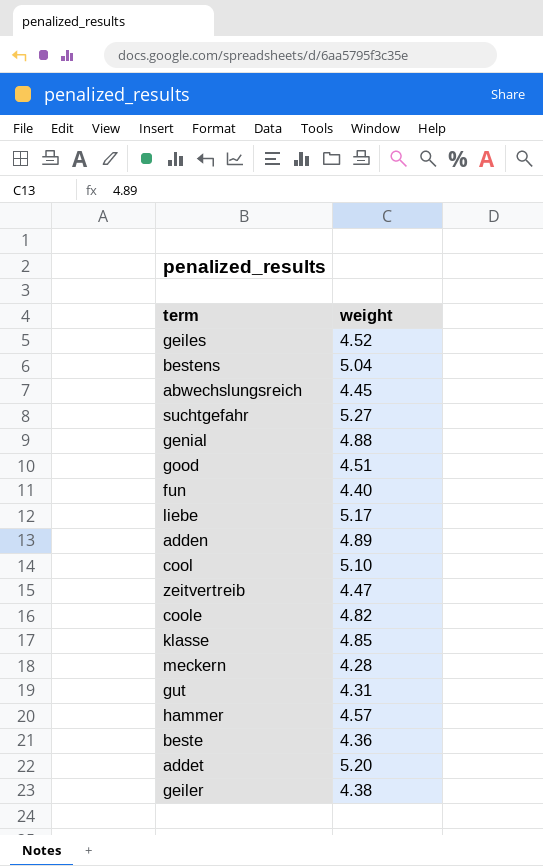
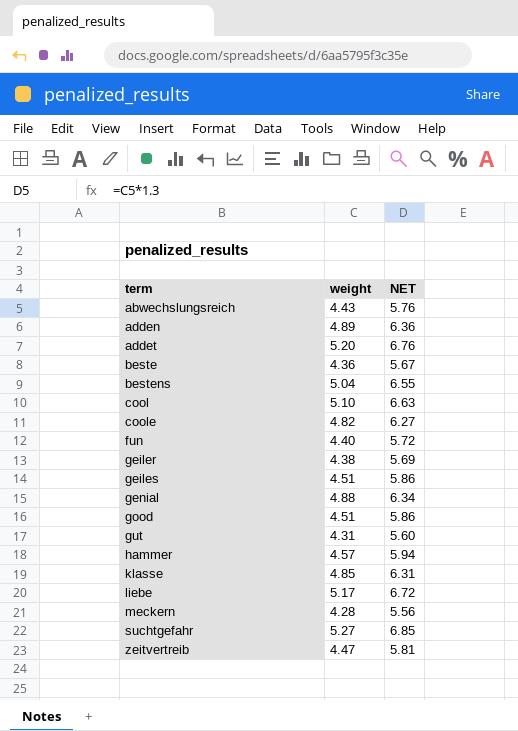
row order: none -> term ascending
column NET | formula: none -> [weight] * 1.3
abwechslungsreich | weight: 4.45 -> 4.43
geiles | weight: 4.52 -> 4.51

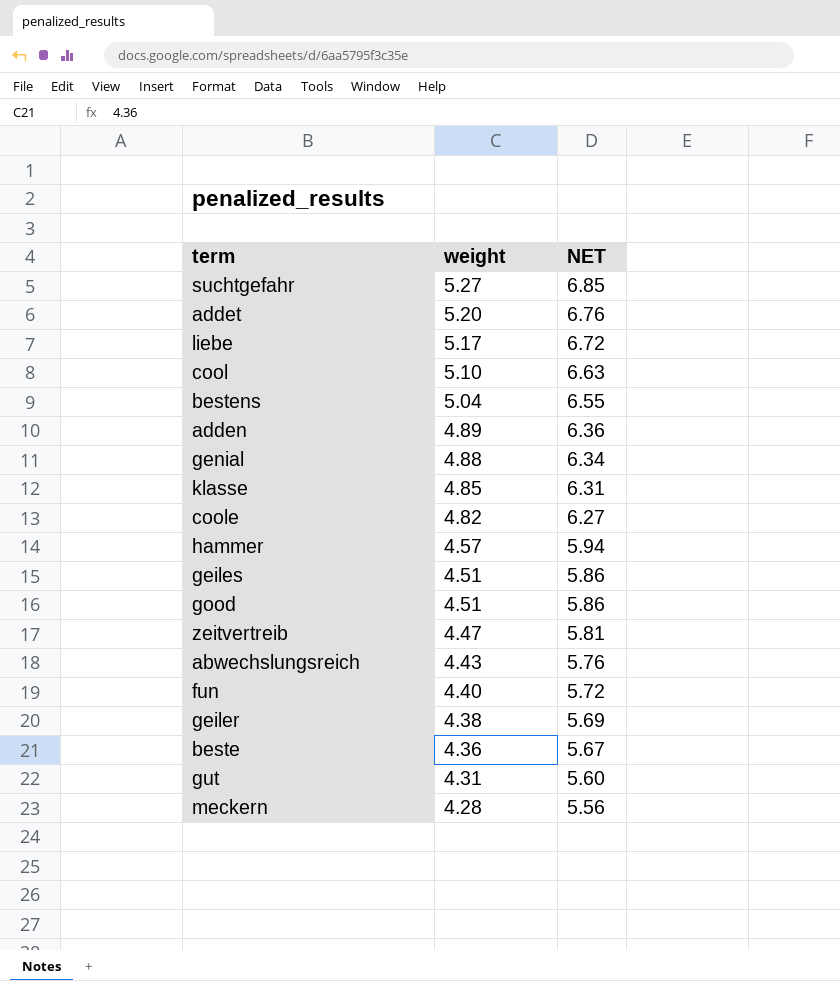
row order: term ascending -> weight descending

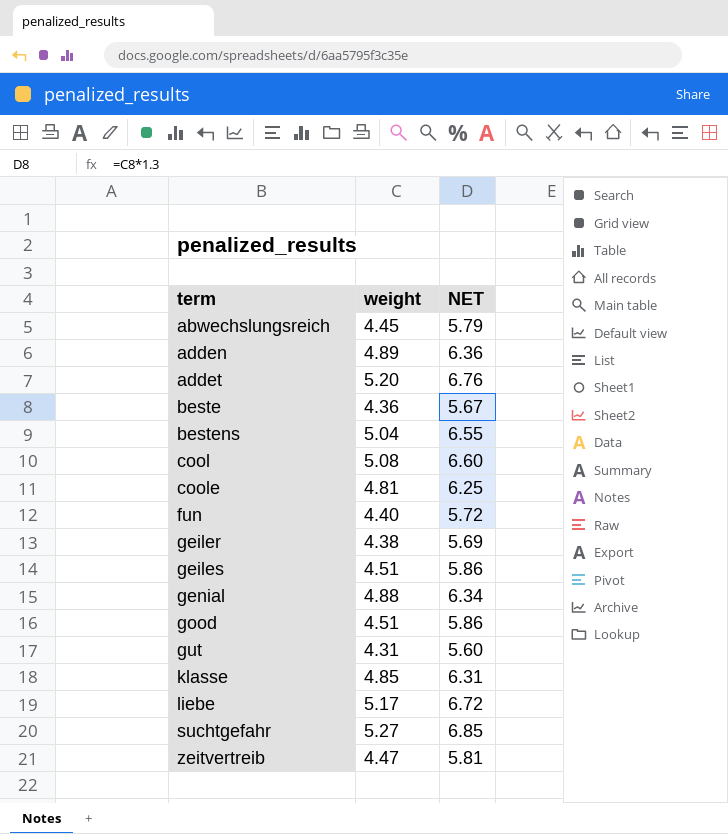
row order: weight descending -> term ascending
row hammer: 4.57 | 5.94 -> none
row meckern: 4.28 | 5.56 -> none
abwechslungsreich | weight: 4.43 -> 4.45
abwechslungsreich | NET: 5.76 -> 5.79
cool | weight: 5.10 -> 5.08
cool | NET: 6.63 -> 6.60
coole | weight: 4.82 -> 4.81
coole | NET: 6.27 -> 6.25

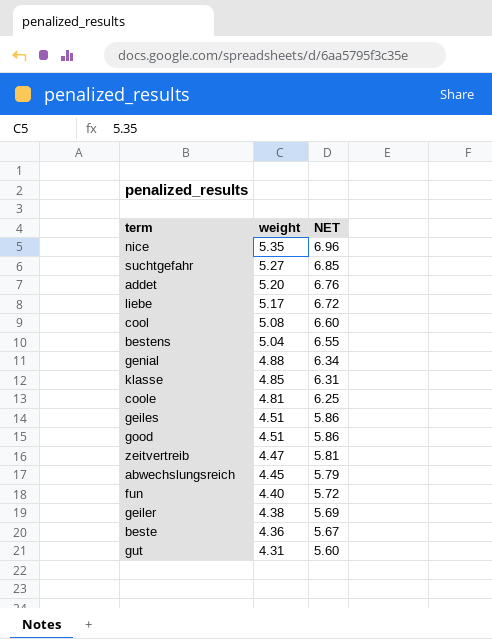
row order: term ascending -> weight descending
row adden: 4.89 | 6.36 -> none
row nice: none -> 5.35 | 6.96

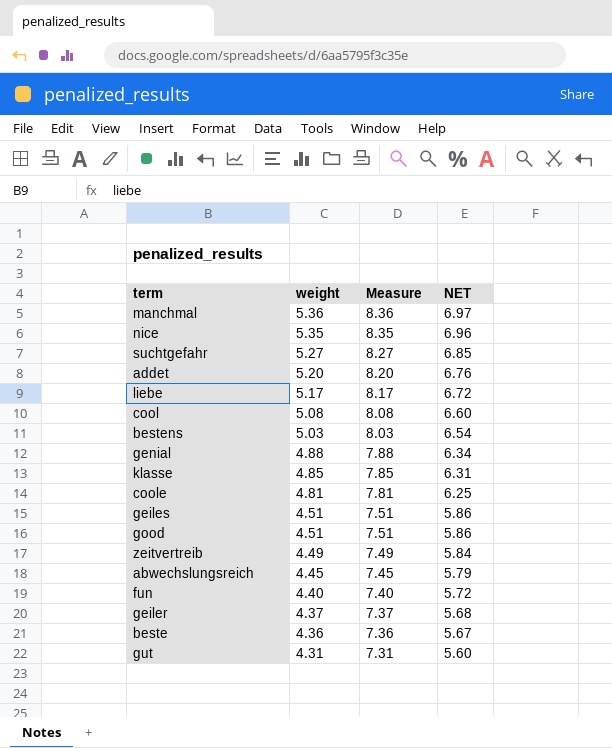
column Measure | formula: none -> [weight] + 3
row manchmal: none -> 5.36 | 8.36 | 6.97
bestens | weight: 5.04 -> 5.03
bestens | NET: 6.55 -> 6.54
zeitvertreib | weight: 4.47 -> 4.49
zeitvertreib | NET: 5.81 -> 5.84
geiler | weight: 4.38 -> 4.37
geiler | NET: 5.69 -> 5.68

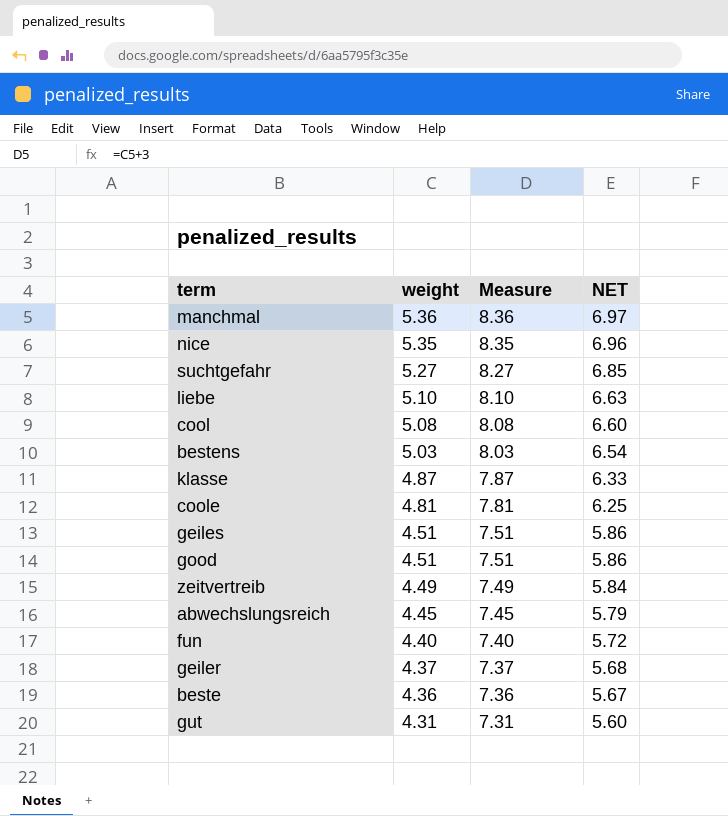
row addet: 5.20 | 8.20 | 6.76 -> none
row genial: 4.88 | 7.88 | 6.34 -> none
liebe | weight: 5.17 -> 5.10
liebe | Measure: 8.17 -> 8.10
liebe | NET: 6.72 -> 6.63
klasse | weight: 4.85 -> 4.87
klasse | Measure: 7.85 -> 7.87
klasse | NET: 6.31 -> 6.33

